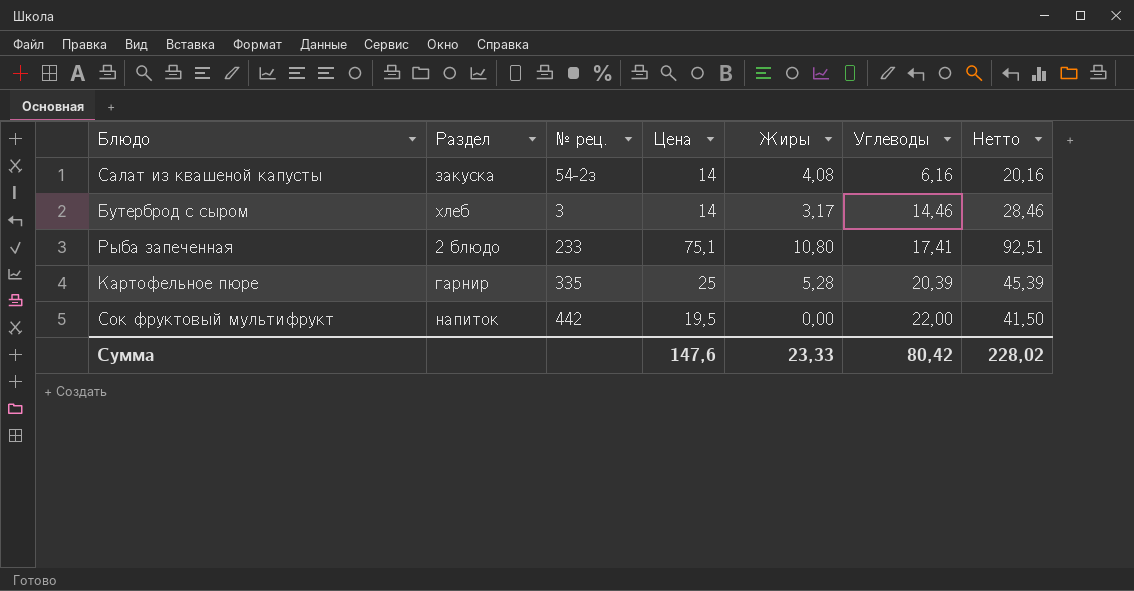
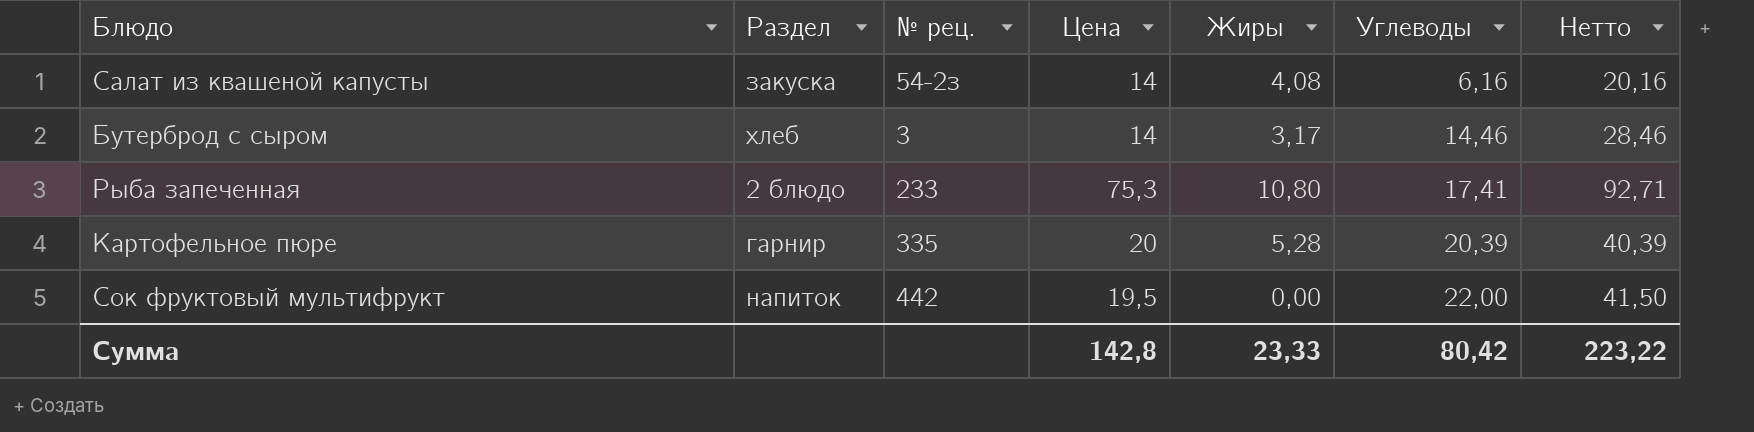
Рыба запеченная | Цена: 75,1 -> 75,3
Рыба запеченная | Нетто: 92,51 -> 92,71
Картофельное пюре | Цена: 25 -> 20
Картофельное пюре | Нетто: 45,39 -> 40,39
Сумма | Цена: 147,6 -> 142,8
Сумма | Нетто: 228,02 -> 223,22

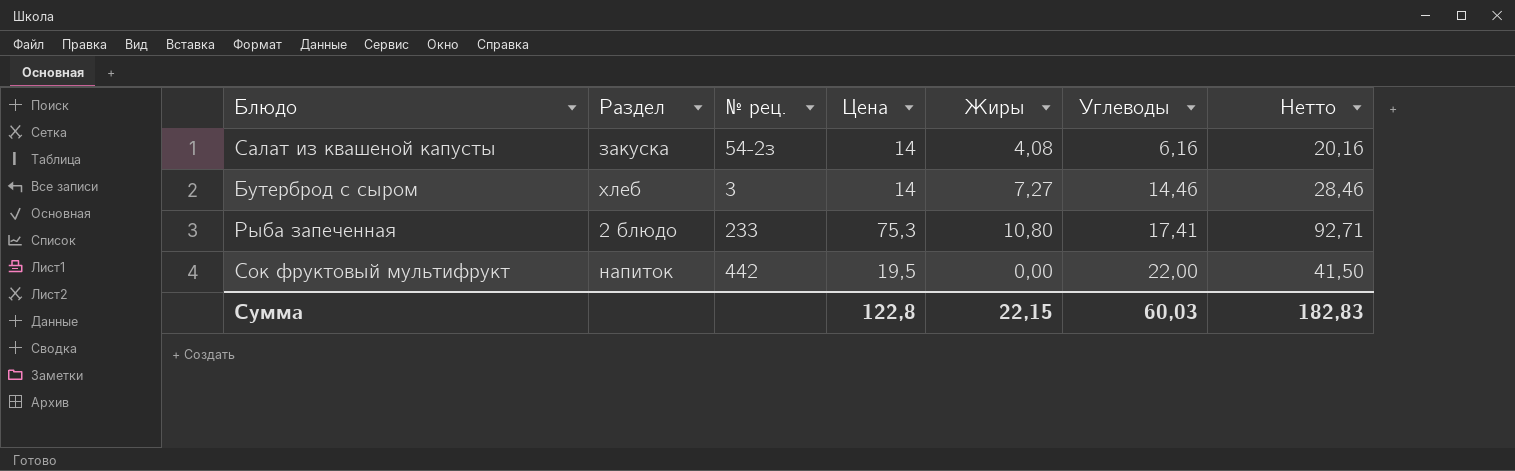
row Картофельное пюре: гарнир | 335 | 20 | 5,28 | 20,39 | 40,39 -> none
Бутерброд с сыром | Жиры: 3,17 -> 7,27
Сумма | Цена: 142,8 -> 122,8
Сумма | Жиры: 23,33 -> 22,15
Сумма | Углеводы: 80,42 -> 60,03
Сумма | Нетто: 223,22 -> 182,83

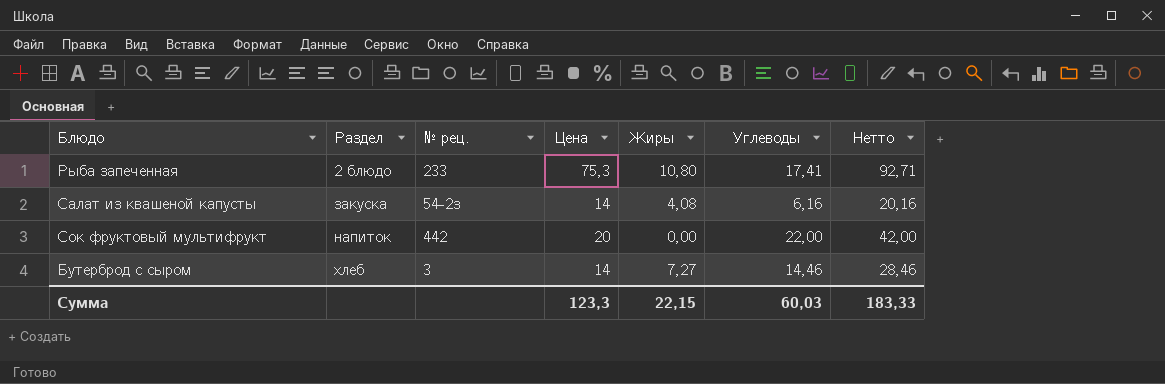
row order: Углеводы ascending -> Раздел ascending
Сок фруктовый мультифрукт | Цена: 19,5 -> 20
Сок фруктовый мультифрукт | Нетто: 41,50 -> 42,00
Сумма | Цена: 122,8 -> 123,3
Сумма | Нетто: 182,83 -> 183,33

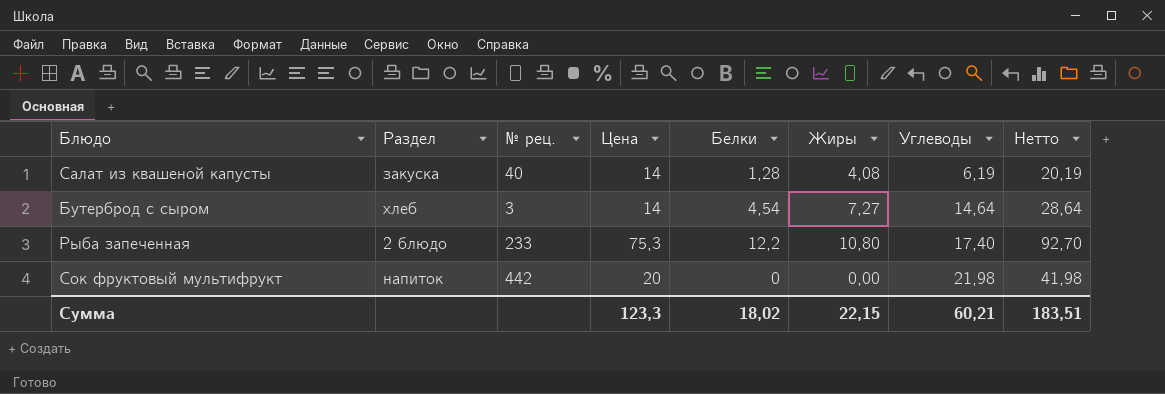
row order: Раздел ascending -> Углеводы ascending
column Белки | position: none -> 5
Салат из квашеной капусты | № рец.: 54-2з -> 40
Салат из квашеной капусты | Углеводы: 6,16 -> 6,19
Салат из квашеной капусты | Нетто: 20,16 -> 20,19
Бутерброд с сыром | Углеводы: 14,46 -> 14,64
Бутерброд с сыром | Нетто: 28,46 -> 28,64
Рыба запеченная | Углеводы: 17,41 -> 17,40
Рыба запеченная | Нетто: 92,71 -> 92,70
Сок фруктовый мультифрукт | Углеводы: 22,00 -> 21,98
Сок фруктовый мультифрукт | Нетто: 42,00 -> 41,98
Сумма | Углеводы: 60,03 -> 60,21
Сумма | Нетто: 183,33 -> 183,51

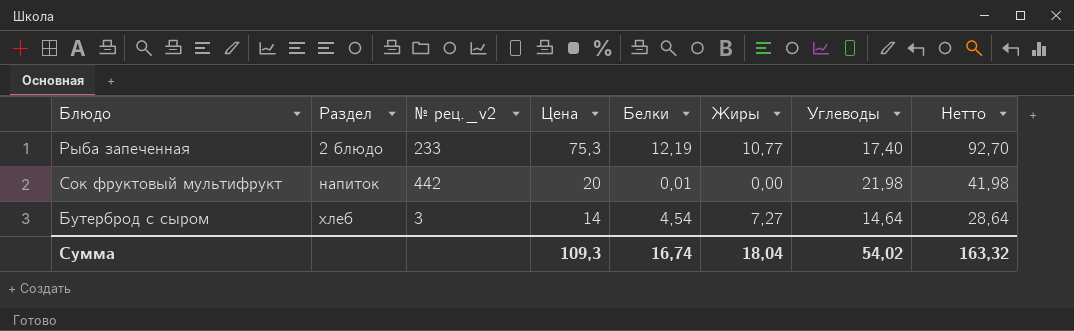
row order: Углеводы ascending -> Раздел ascending
column name: № рец. -> № рец._v2
row Салат из квашеной капусты: закуска | 40 | 14 | 1,28 | 4,08 | 6,19 | 20,19 -> none
Рыба запеченная | Белки: 12,2 -> 12,19
Рыба запеченная | Жиры: 10,80 -> 10,77
Сок фруктовый мультифрукт | Белки: 0 -> 0,01
Сумма | Цена: 123,3 -> 109,3
Сумма | Белки: 18,02 -> 16,74
Сумма | Жиры: 22,15 -> 18,04
Сумма | Углеводы: 60,21 -> 54,02
Сумма | Нетто: 183,51 -> 163,32

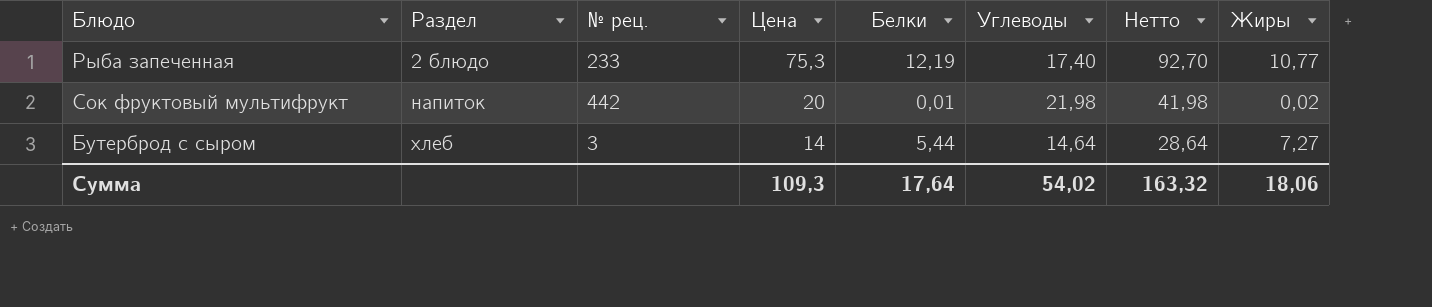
column name: № рец._v2 -> № рец.
column Жиры | position: 6 -> 8
Сок фруктовый мультифрукт | Жиры: 0,00 -> 0,02
Бутерброд с сыром | Белки: 4,54 -> 5,44
Сумма | Белки: 16,74 -> 17,64
Сумма | Жиры: 18,04 -> 18,06

